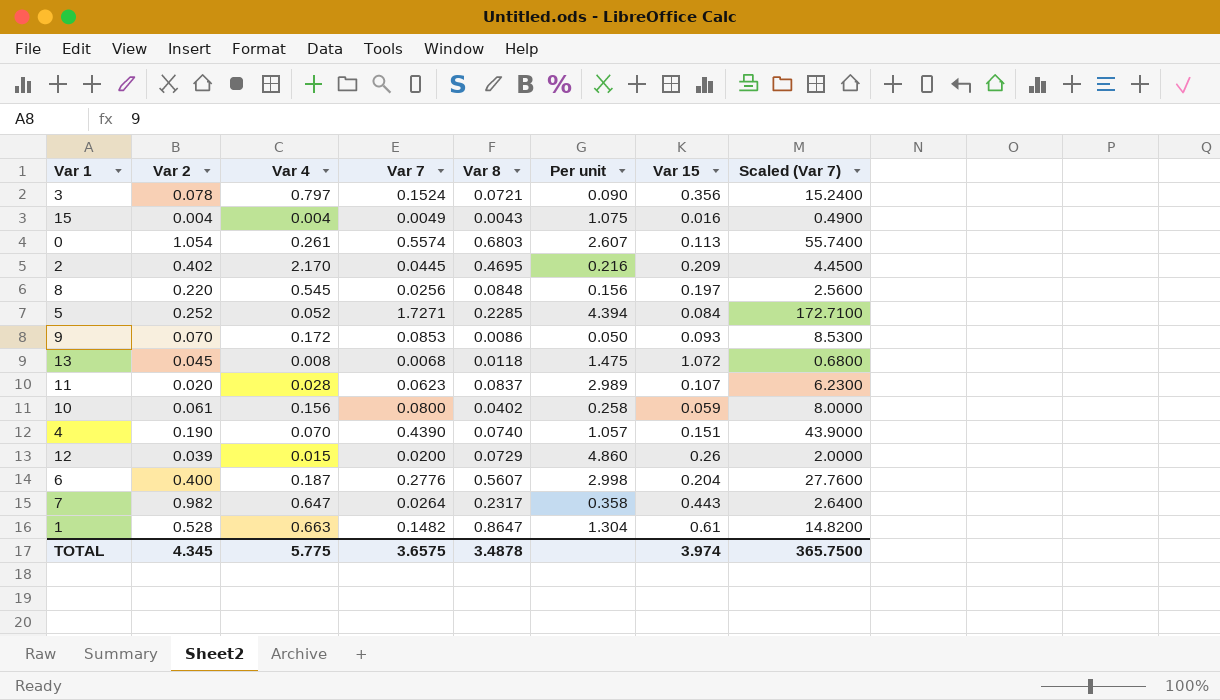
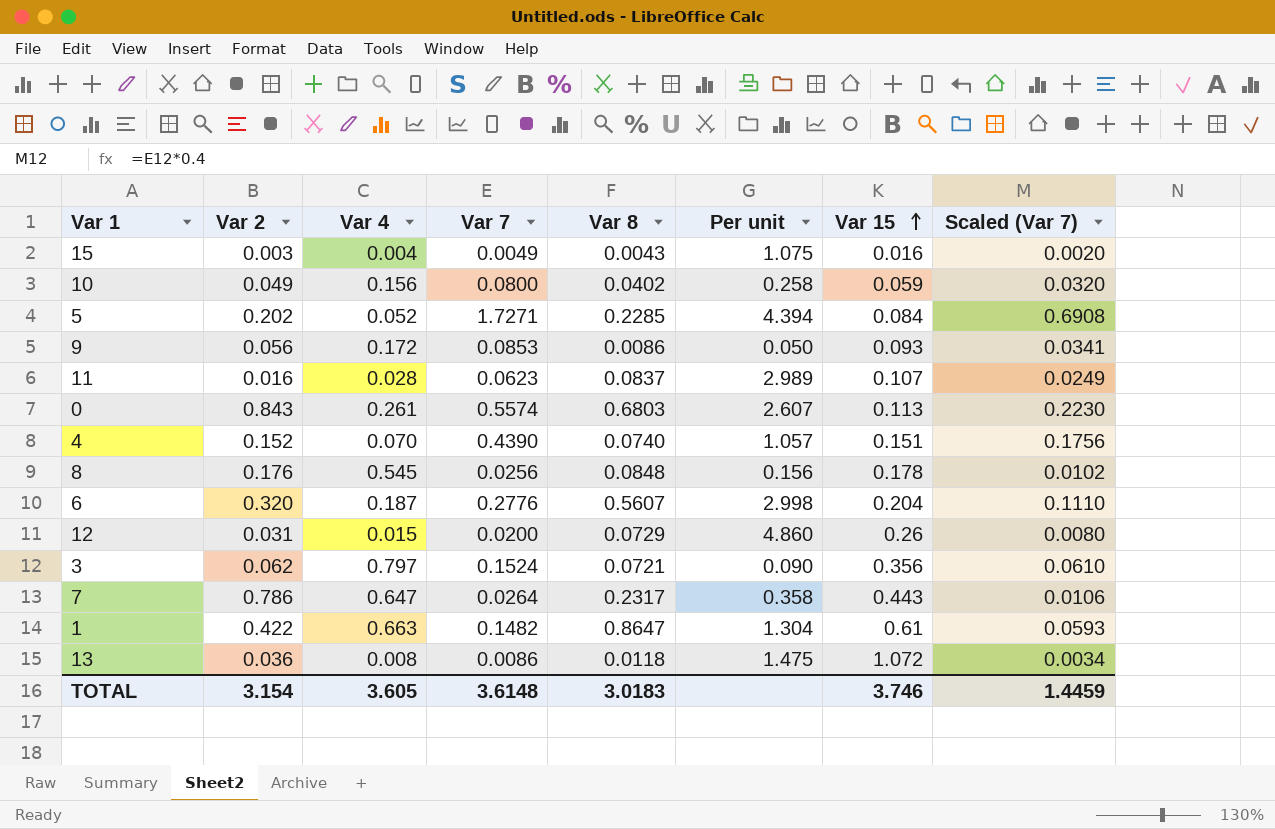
row order: none -> Var 15 ascending
column Scaled (Var 7) | formula: [Var 7] * 100 -> [Var 7] * 0.4
row 2: 0.402 | 2.170 | 0.0445 | 0.4695 | 0.216 | 0.209 | 4.4500 -> none
15 | Var 2: 0.004 -> 0.003
10 | Var 2: 0.061 -> 0.049
5 | Var 2: 0.252 -> 0.202
9 | Var 2: 0.070 -> 0.056
11 | Var 2: 0.020 -> 0.016
0 | Var 2: 1.054 -> 0.843
4 | Var 2: 0.190 -> 0.152
8 | Var 2: 0.220 -> 0.176
8 | Var 15: 0.197 -> 0.178
6 | Var 2: 0.400 -> 0.320
12 | Var 2: 0.039 -> 0.031
3 | Var 2: 0.078 -> 0.062
7 | Var 2: 0.982 -> 0.786
1 | Var 2: 0.528 -> 0.422
13 | Var 2: 0.045 -> 0.036
13 | Var 7: 0.0068 -> 0.0086
TOTAL | Var 2: 4.345 -> 3.154
TOTAL | Var 4: 5.775 -> 3.605
TOTAL | Var 7: 3.6575 -> 3.6148
TOTAL | Var 8: 3.4878 -> 3.0183
TOTAL | Var 15: 3.974 -> 3.746
TOTAL | Scaled (Var 7): 365.7500 -> 1.4459

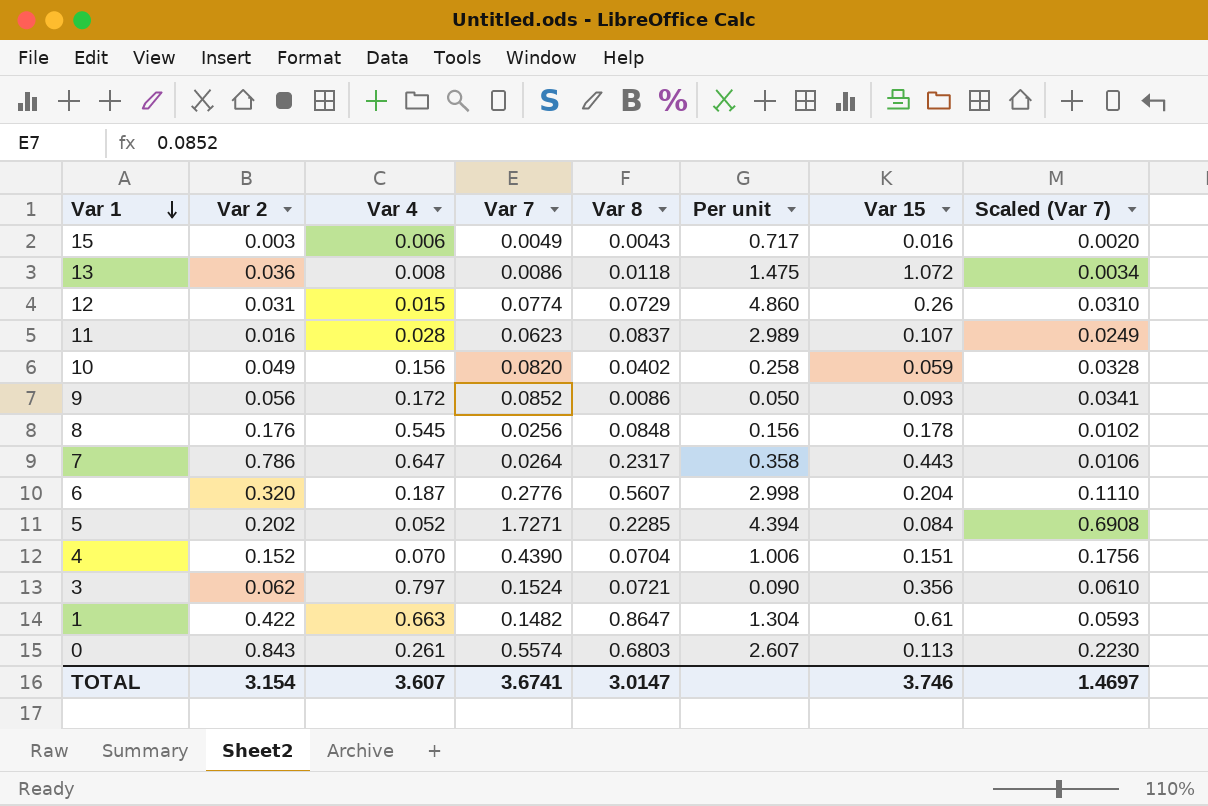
row order: Var 15 ascending -> Var 1 descending
15 | Var 4: 0.004 -> 0.006
15 | Per unit: 1.075 -> 0.717
12 | Var 7: 0.0200 -> 0.0774
12 | Scaled (Var 7): 0.0080 -> 0.0310
10 | Var 7: 0.0800 -> 0.0820
10 | Scaled (Var 7): 0.0320 -> 0.0328
9 | Var 7: 0.0853 -> 0.0852
4 | Var 8: 0.0740 -> 0.0704
4 | Per unit: 1.057 -> 1.006
TOTAL | Var 4: 3.605 -> 3.607
TOTAL | Var 7: 3.6148 -> 3.6741
TOTAL | Var 8: 3.0183 -> 3.0147
TOTAL | Scaled (Var 7): 1.4459 -> 1.4697

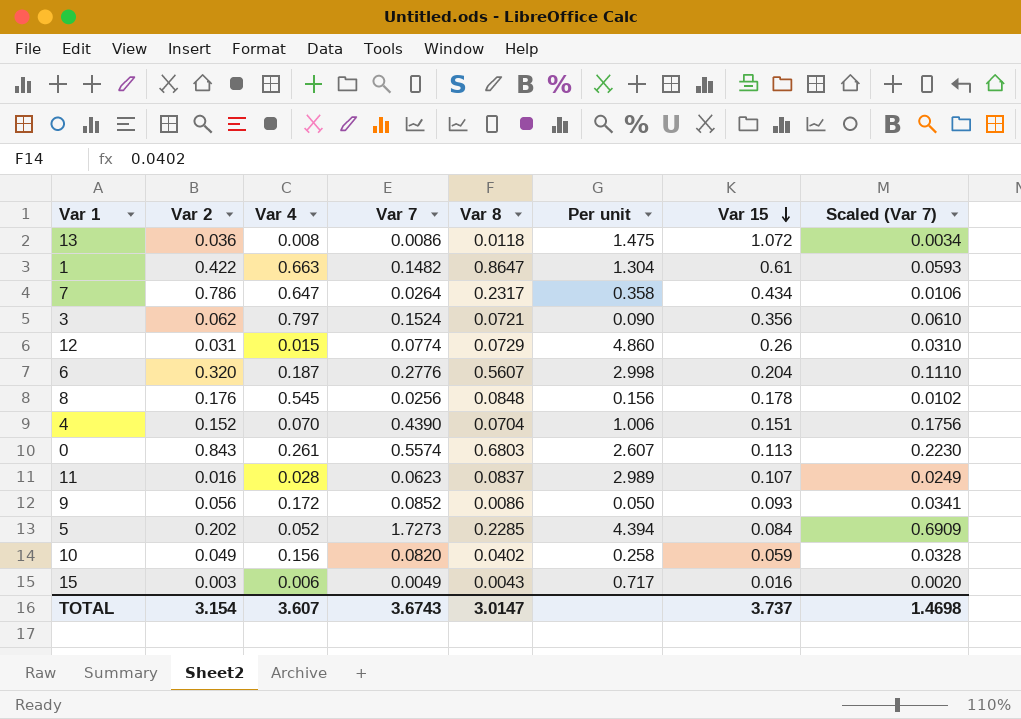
row order: Var 1 descending -> Var 15 descending
7 | Var 15: 0.443 -> 0.434
5 | Var 7: 1.7271 -> 1.7273
5 | Scaled (Var 7): 0.6908 -> 0.6909
TOTAL | Var 7: 3.6741 -> 3.6743
TOTAL | Var 15: 3.746 -> 3.737
TOTAL | Scaled (Var 7): 1.4697 -> 1.4698

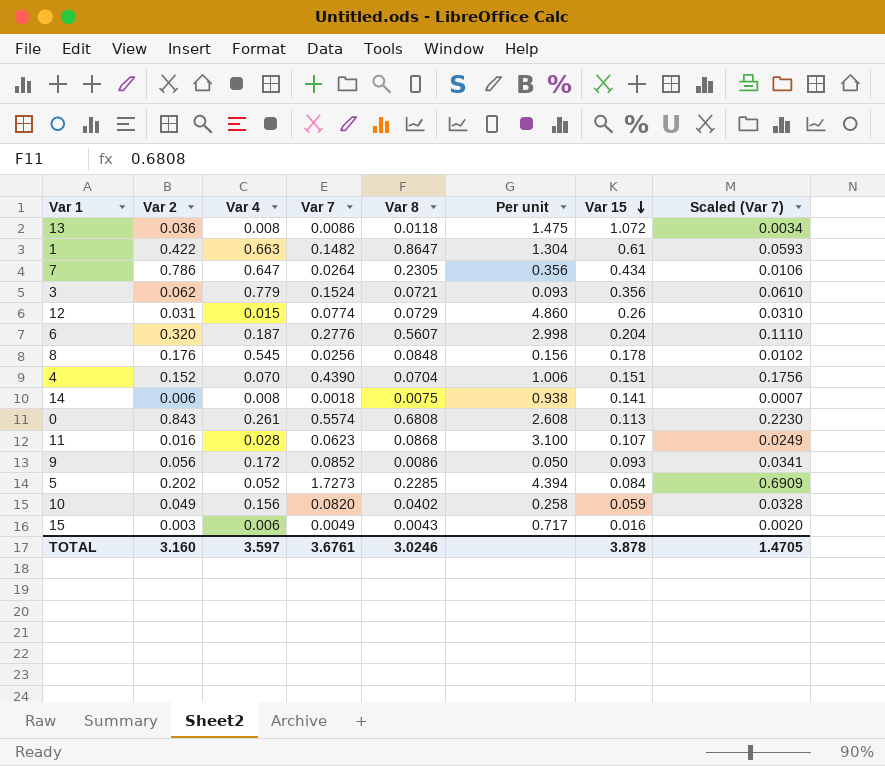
7 | Var 8: 0.2317 -> 0.2305
7 | Per unit: 0.358 -> 0.356
3 | Var 4: 0.797 -> 0.779
3 | Per unit: 0.090 -> 0.093
row 14: none -> 0.006 | 0.008 | 0.0018 | 0.0075 | 0.938 | 0.141 | 0.0007
0 | Var 8: 0.6803 -> 0.6808
0 | Per unit: 2.607 -> 2.608
11 | Var 8: 0.0837 -> 0.0868
11 | Per unit: 2.989 -> 3.100
TOTAL | Var 2: 3.154 -> 3.160
TOTAL | Var 4: 3.607 -> 3.597
TOTAL | Var 7: 3.6743 -> 3.6761
TOTAL | Var 8: 3.0147 -> 3.0246
TOTAL | Var 15: 3.737 -> 3.878
TOTAL | Scaled (Var 7): 1.4698 -> 1.4705

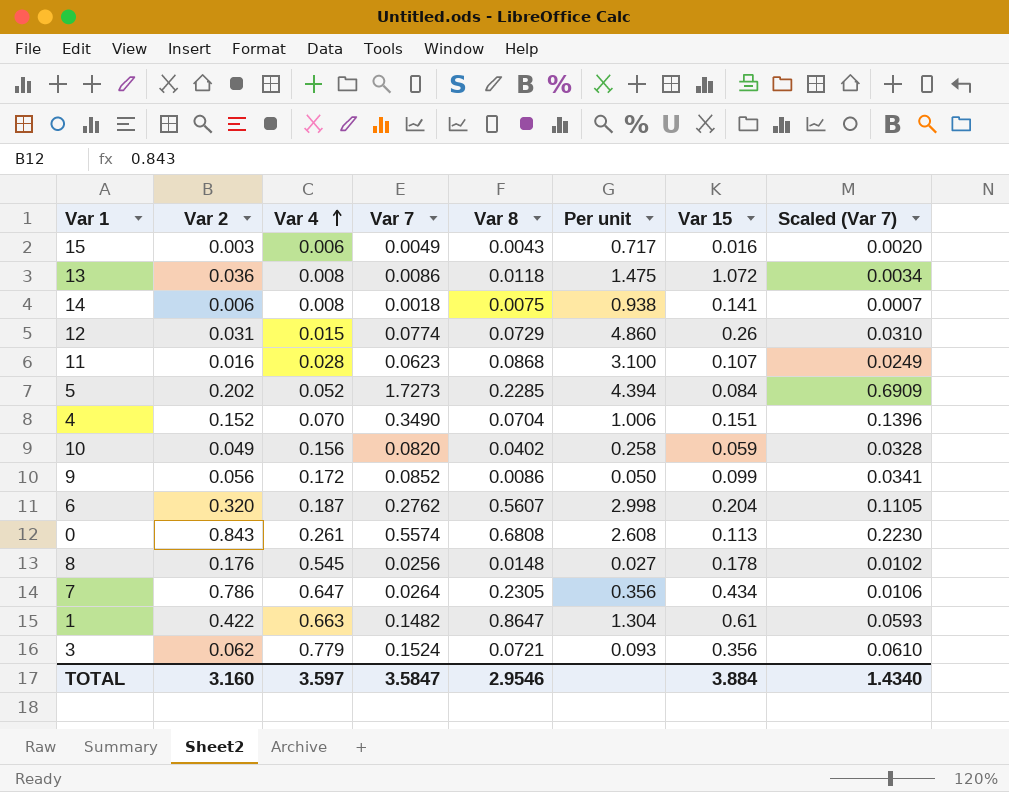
row order: Var 15 descending -> Var 4 ascending
4 | Var 7: 0.4390 -> 0.3490
4 | Scaled (Var 7): 0.1756 -> 0.1396
9 | Var 15: 0.093 -> 0.099
6 | Var 7: 0.2776 -> 0.2762
6 | Scaled (Var 7): 0.1110 -> 0.1105
8 | Var 8: 0.0848 -> 0.0148
8 | Per unit: 0.156 -> 0.027
TOTAL | Var 7: 3.6761 -> 3.5847
TOTAL | Var 8: 3.0246 -> 2.9546
TOTAL | Var 15: 3.878 -> 3.884
TOTAL | Scaled (Var 7): 1.4705 -> 1.4340

